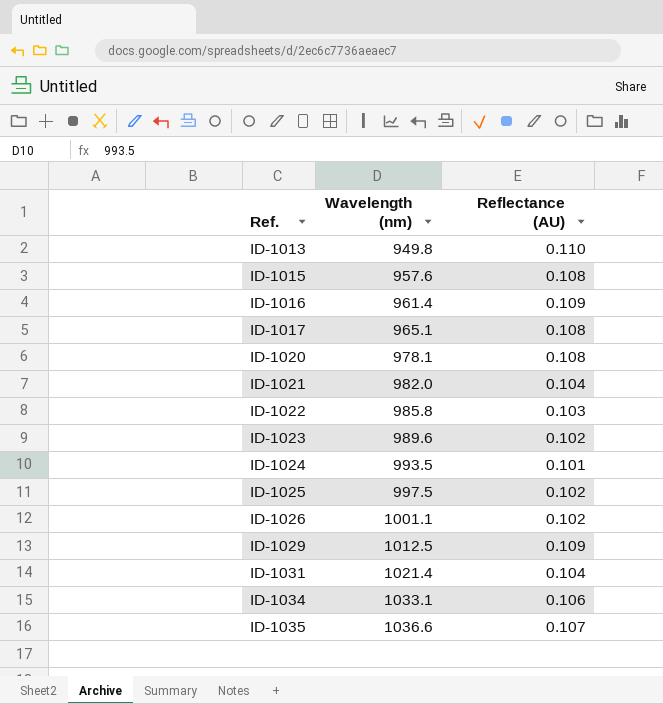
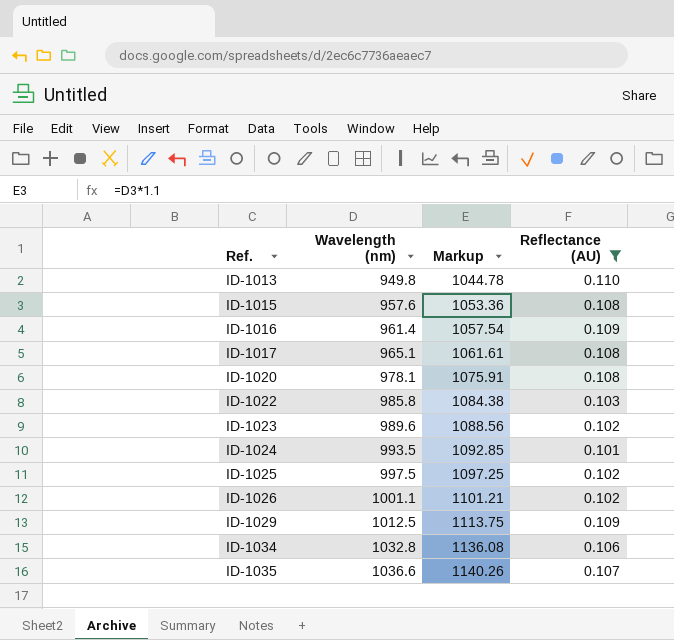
filter: none -> Reflectance (AU) != 0.104
column Markup | formula: none -> [Wavelength (nm)] * 1.1
ID-1034 | Wavelength (nm): 1033.1 -> 1032.8

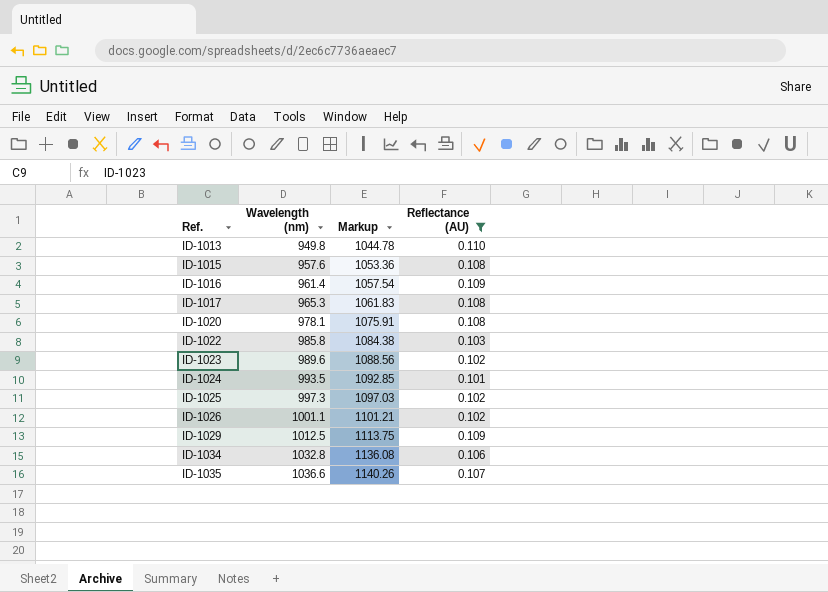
ID-1017 | Wavelength (nm): 965.1 -> 965.3
ID-1017 | Markup: 1061.61 -> 1061.83
ID-1025 | Wavelength (nm): 997.5 -> 997.3
ID-1025 | Markup: 1097.25 -> 1097.03

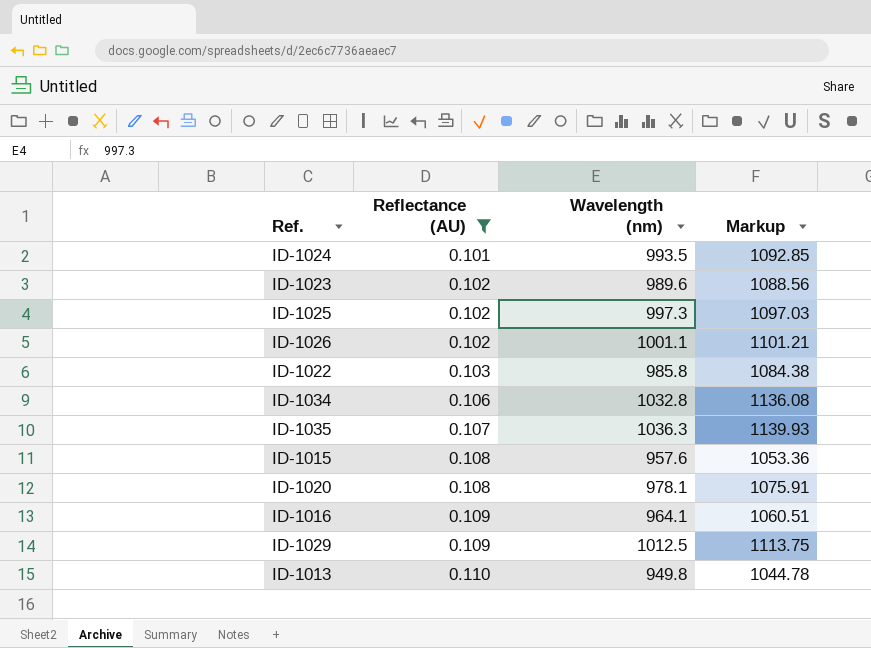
row order: Ref. ascending -> Reflectance (AU) ascending
column Reflectance (AU) | position: 4 -> 2
row ID-1017: 965.3 | 1061.83 | 0.108 -> none
ID-1035 | Wavelength (nm): 1036.6 -> 1036.3
ID-1035 | Markup: 1140.26 -> 1139.93
ID-1016 | Wavelength (nm): 961.4 -> 964.1
ID-1016 | Markup: 1057.54 -> 1060.51

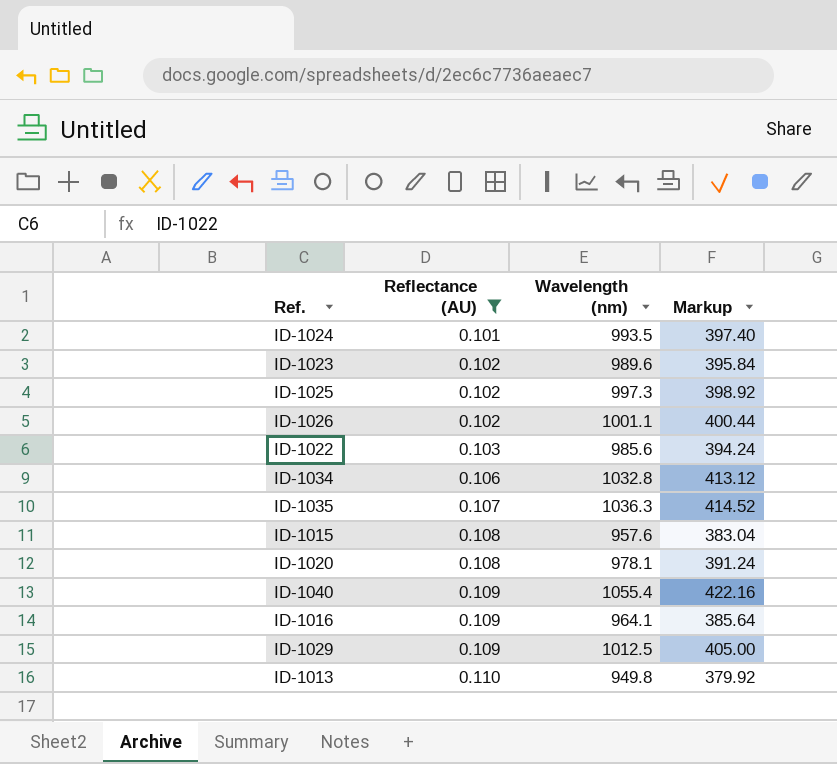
column Markup | formula: [Wavelength (nm)] * 1.1 -> [Wavelength (nm)] * 0.4
ID-1022 | Wavelength (nm): 985.8 -> 985.6
row ID-1040: none -> 0.109 | 1055.4 | 422.16

